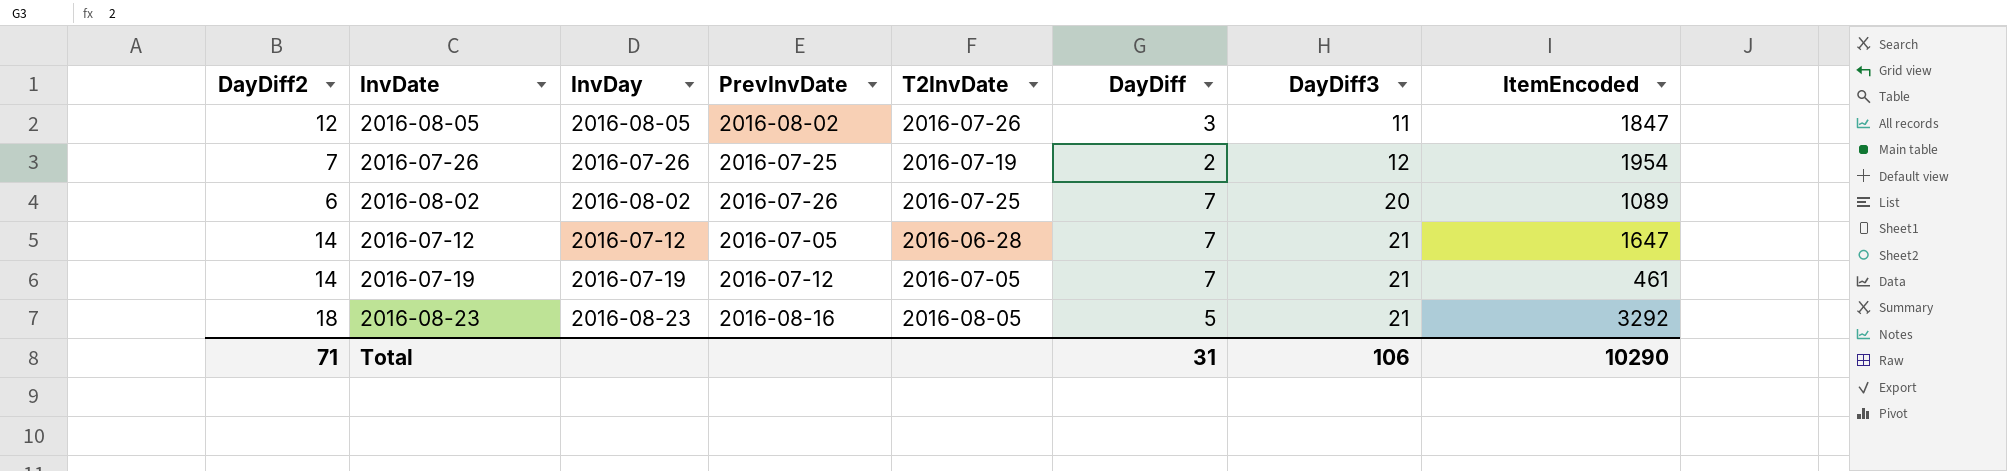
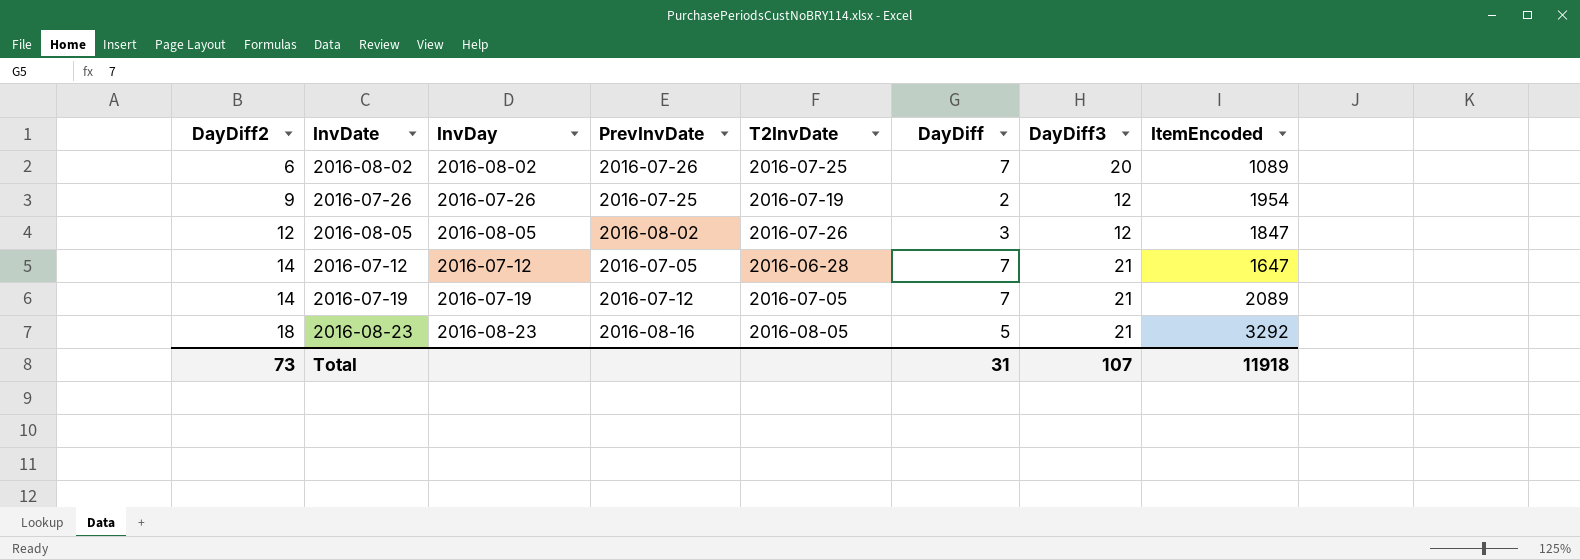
row order: DayDiff3 ascending -> DayDiff2 ascending
2016-07-26 | DayDiff2: 7 -> 9
2016-08-05 | DayDiff3: 11 -> 12
2016-07-19 | ItemEncoded: 461 -> 2089
Total | DayDiff2: 71 -> 73
Total | DayDiff3: 106 -> 107
Total | ItemEncoded: 10290 -> 11918

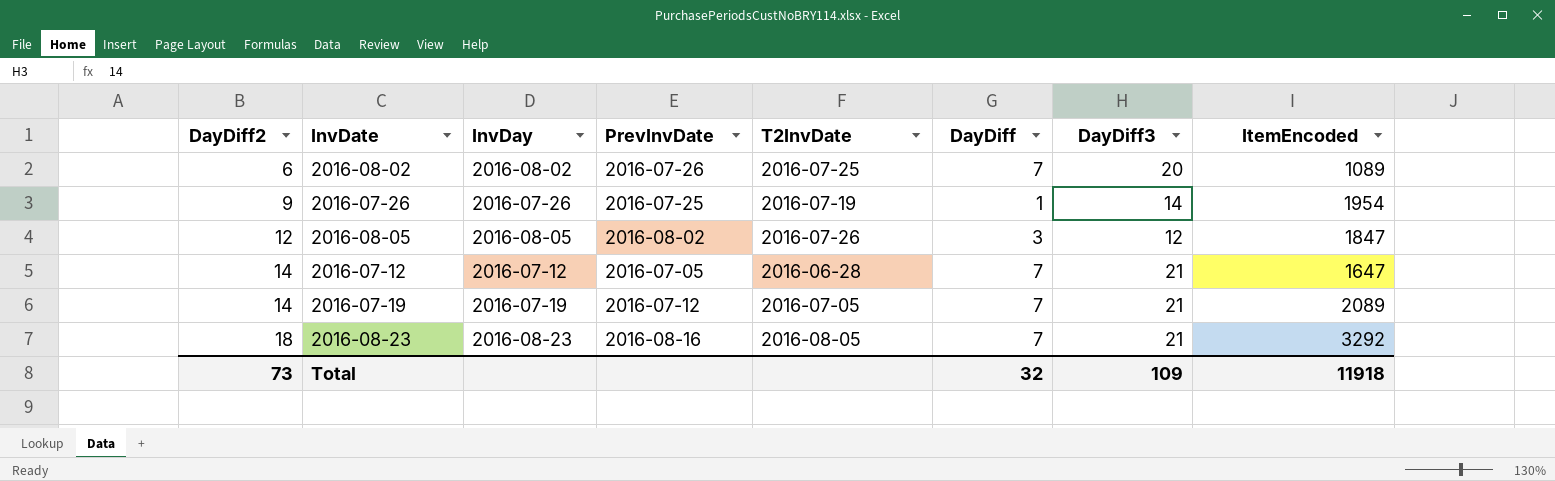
2016-07-26 | DayDiff: 2 -> 1
2016-07-26 | DayDiff3: 12 -> 14
2016-08-23 | DayDiff: 5 -> 7
Total | DayDiff: 31 -> 32
Total | DayDiff3: 107 -> 109

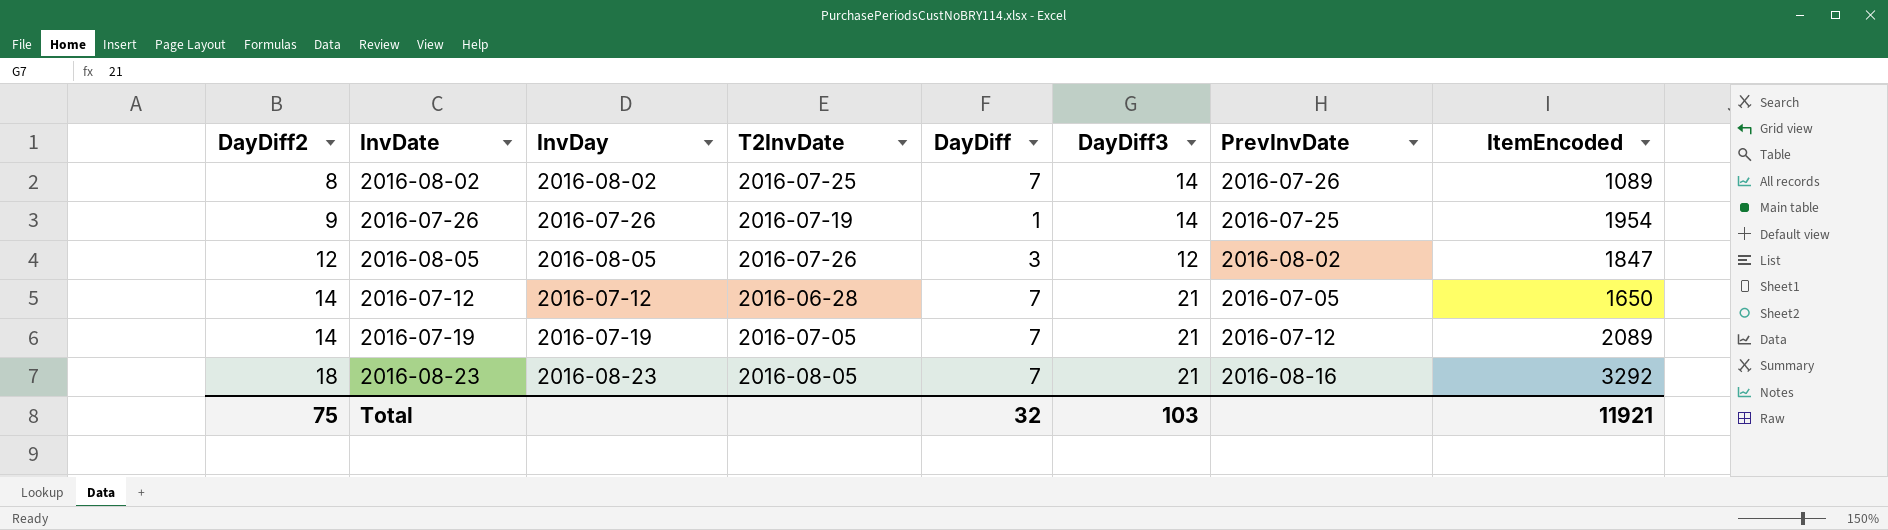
column PrevInvDate | position: 4 -> 7
2016-08-02 | DayDiff2: 6 -> 8
2016-08-02 | DayDiff3: 20 -> 14
2016-07-12 | ItemEncoded: 1647 -> 1650
Total | DayDiff2: 73 -> 75
Total | DayDiff3: 109 -> 103
Total | ItemEncoded: 11918 -> 11921

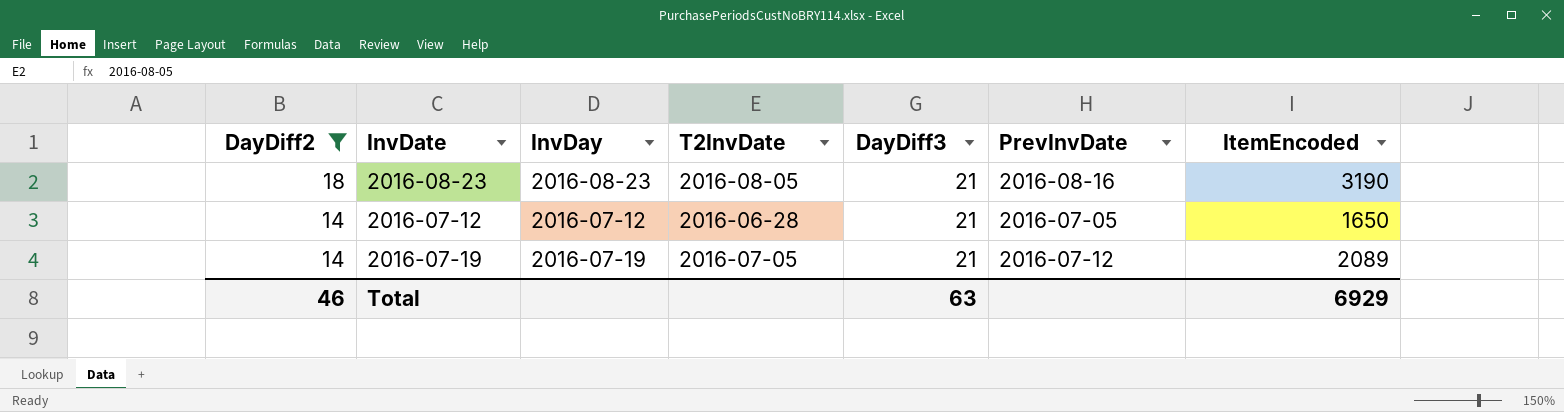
filter: none -> DayDiff2 >= 14
row order: DayDiff2 ascending -> DayDiff2 descending
column DayDiff | position: 5 -> none
2016-08-23 | ItemEncoded: 3292 -> 3190
Total | DayDiff2: 75 -> 46
Total | DayDiff3: 103 -> 63
Total | ItemEncoded: 11921 -> 6929

